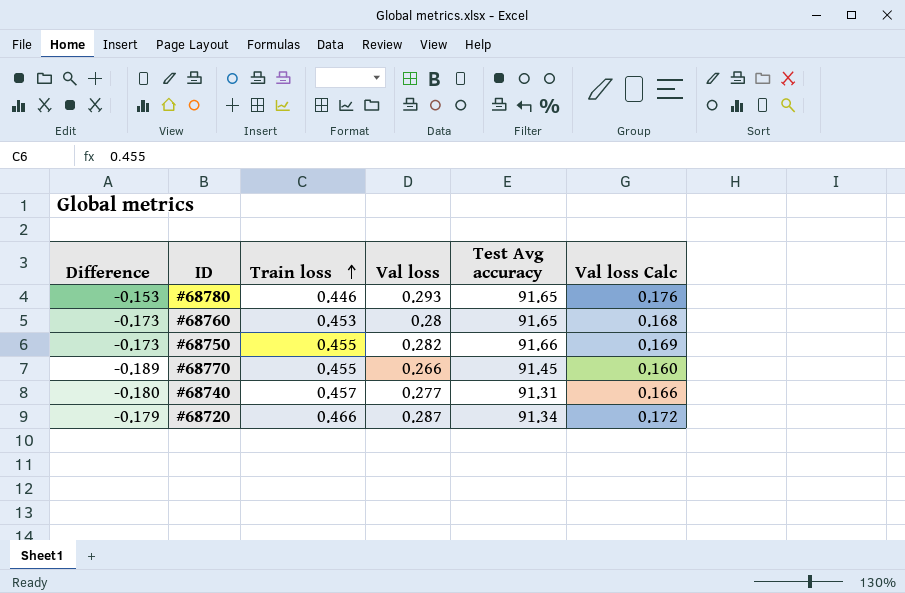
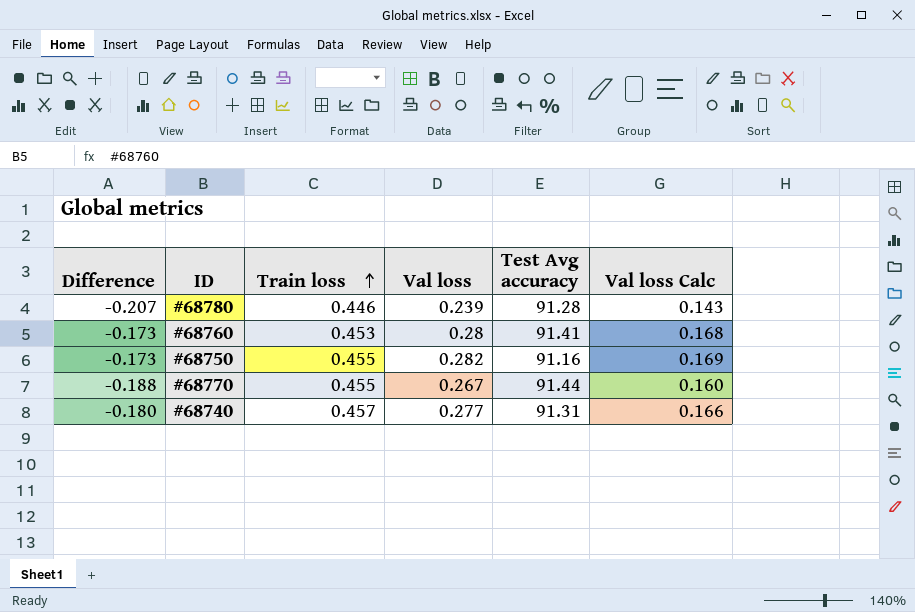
row #68720: -0.179 | 0.466 | 0.287 | 91.34 | 0.172 -> none
#68780 | Difference: -0.153 -> -0.207
#68780 | Val loss: 0.293 -> 0.239
#68780 | Test Avg accuracy: 91.65 -> 91.28
#68780 | Val loss Calc: 0.176 -> 0.143
#68760 | Test Avg accuracy: 91.65 -> 91.41
#68750 | Test Avg accuracy: 91.66 -> 91.16
#68770 | Difference: -0.189 -> -0.188
#68770 | Val loss: 0.266 -> 0.267
#68770 | Test Avg accuracy: 91.45 -> 91.44

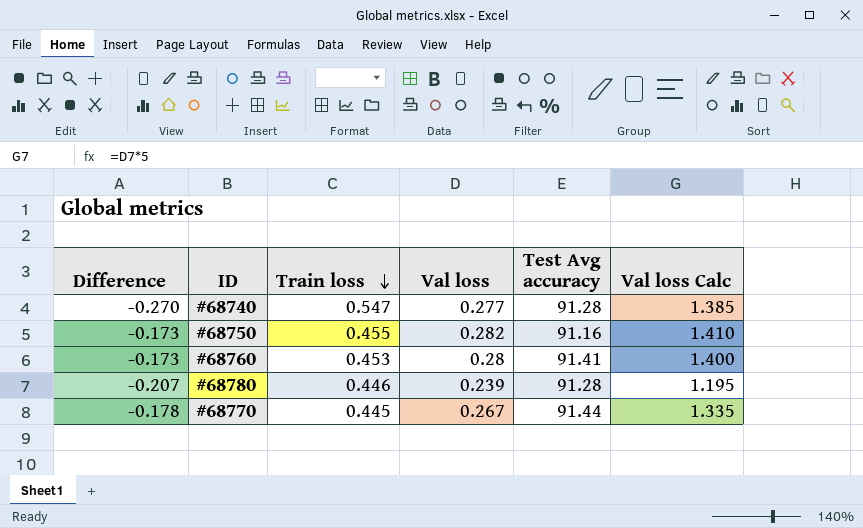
row order: Train loss ascending -> Train loss descending
column Val loss Calc | formula: [Val loss] * 0.6 -> [Val loss] * 5
#68740 | Difference: -0.180 -> -0.270
#68740 | Train loss: 0.457 -> 0.547
#68740 | Test Avg accuracy: 91.31 -> 91.28
#68770 | Difference: -0.188 -> -0.178
#68770 | Train loss: 0.455 -> 0.445

